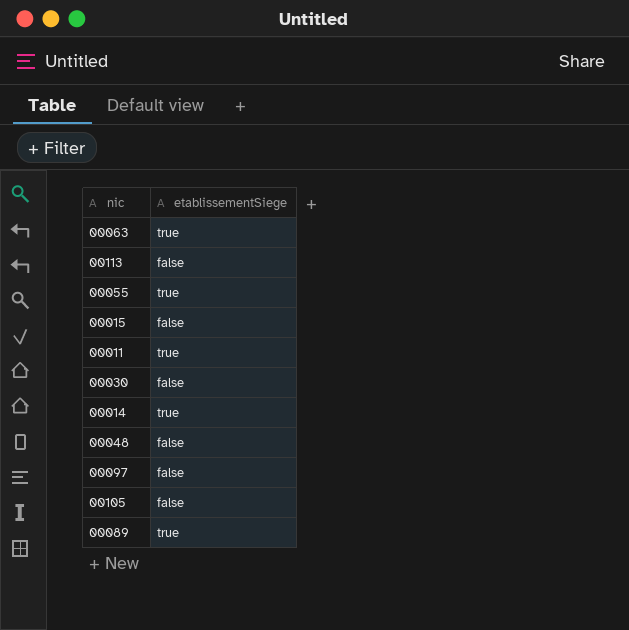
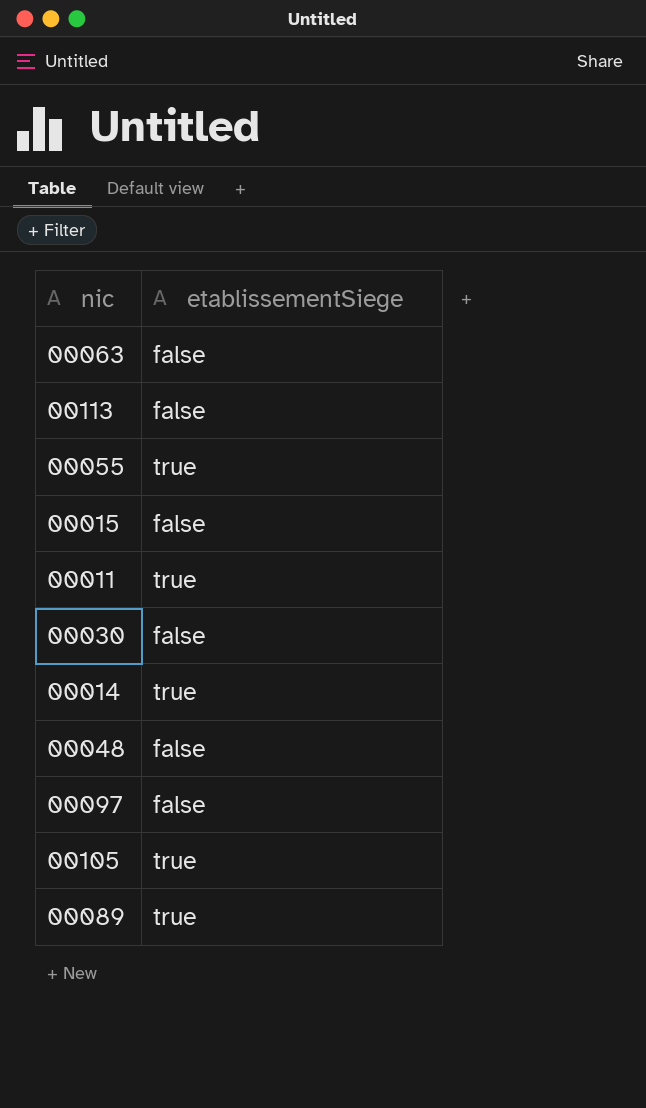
00063 | etablissementSiege: true -> false
00105 | etablissementSiege: false -> true

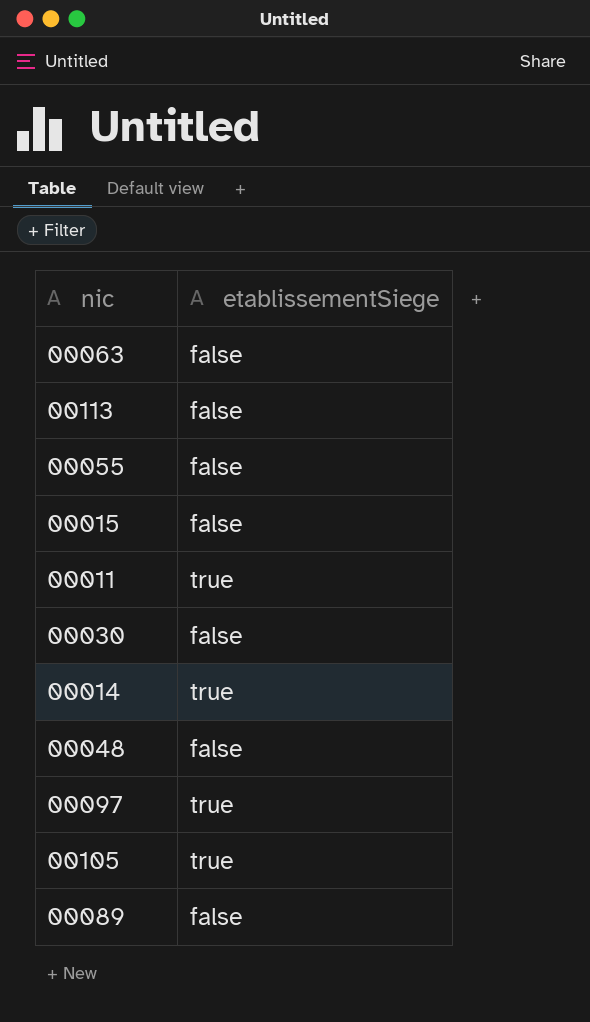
00055 | etablissementSiege: true -> false
00097 | etablissementSiege: false -> true
00089 | etablissementSiege: true -> false

